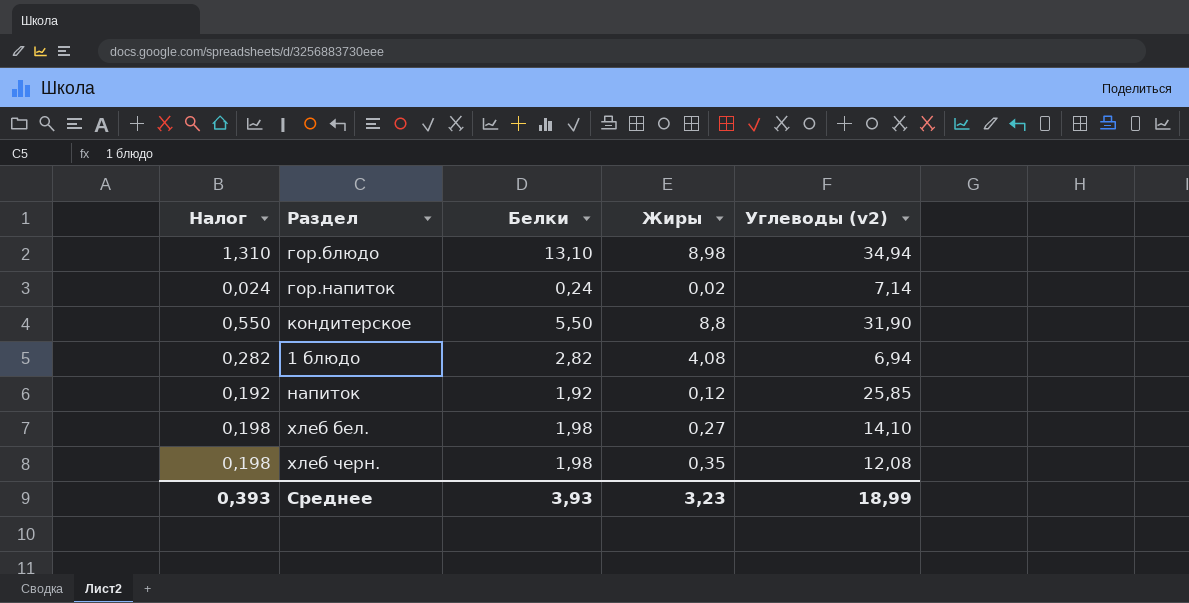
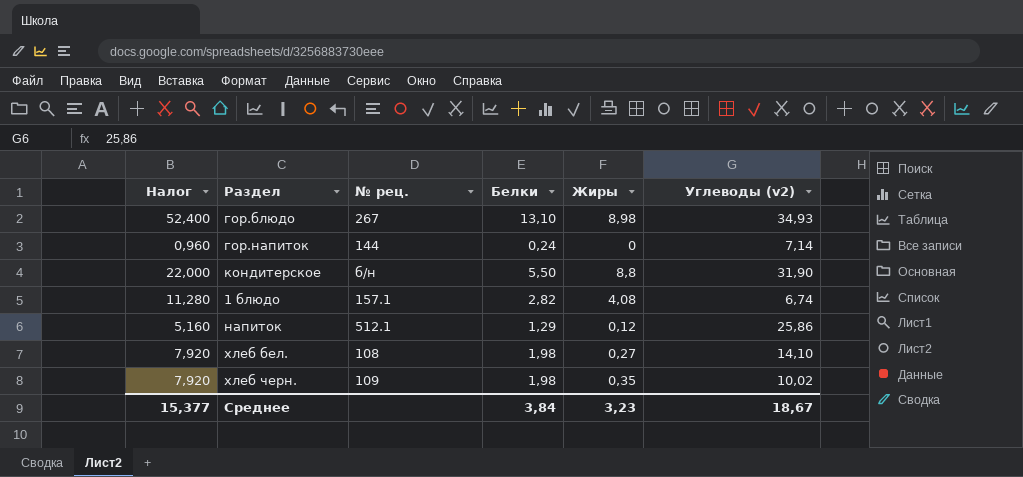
column Налог | formula: [Белки] * 0,1 -> [Белки] * 4
column № рец. | position: none -> 3
гор.блюдо | Углеводы (v2): 34,94 -> 34,93
гор.напиток | Жиры: 0,02 -> 0
1 блюдо | Углеводы (v2): 6,94 -> 6,74
напиток | Белки: 1,92 -> 1,29
напиток | Углеводы (v2): 25,85 -> 25,86
хлеб черн. | Углеводы (v2): 12,08 -> 10,02
Среднее | Налог: 0,393 -> 15,377
Среднее | Белки: 3,93 -> 3,84
Среднее | Углеводы (v2): 18,99 -> 18,67

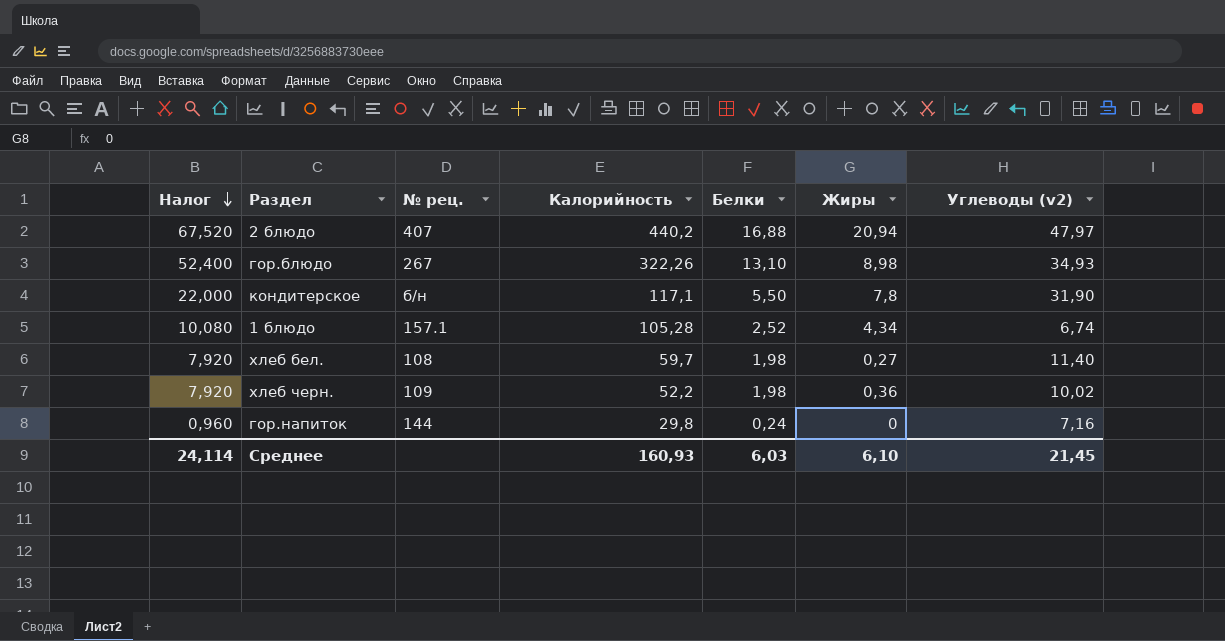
row order: none -> Налог descending
column Калорийность | position: none -> 4
row напиток: 5,160 | 512.1 | 1,29 | 0,12 | 25,86 -> none
row 2 блюдо: none -> 67,520 | 407 | 440,2 | 16,88 | 20,94 | 47,97
кондитерское | Жиры: 8,8 -> 7,8
1 блюдо | Налог: 11,280 -> 10,080
1 блюдо | Белки: 2,82 -> 2,52
1 блюдо | Жиры: 4,08 -> 4,34
хлеб бел. | Углеводы (v2): 14,10 -> 11,40
хлеб черн. | Жиры: 0,35 -> 0,36
гор.напиток | Углеводы (v2): 7,14 -> 7,16
Среднее | Налог: 15,377 -> 24,114
Среднее | Белки: 3,84 -> 6,03
Среднее | Жиры: 3,23 -> 6,10
Среднее | Углеводы (v2): 18,67 -> 21,45

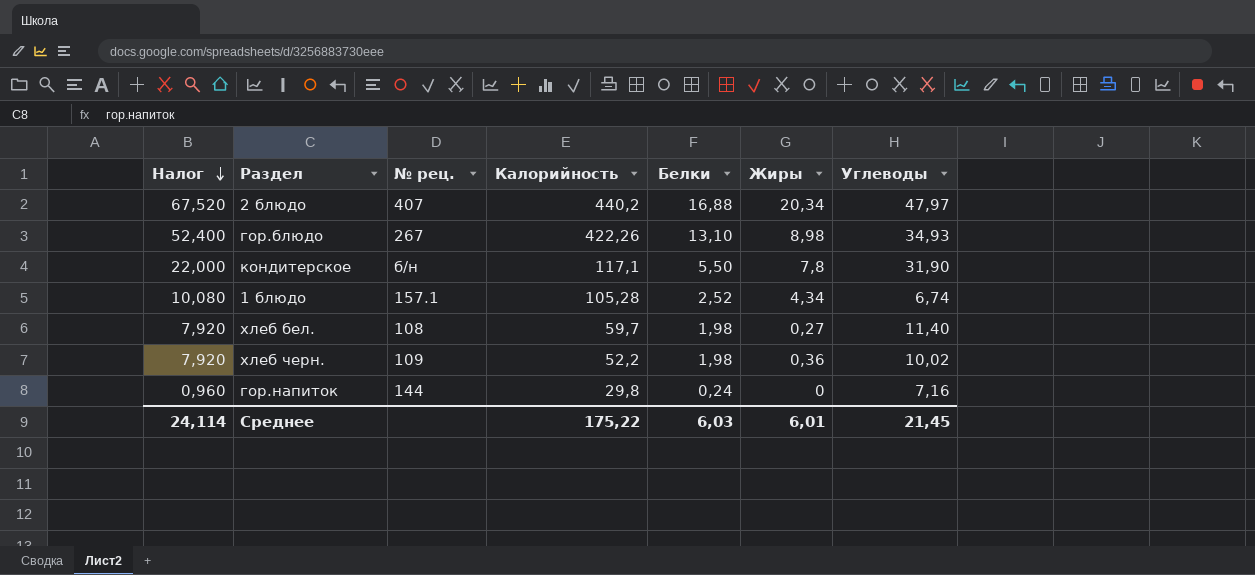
column name: Углеводы (v2) -> Углеводы
2 блюдо | Жиры: 20,94 -> 20,34
гор.блюдо | Калорийность: 322,26 -> 422,26
Среднее | Калорийность: 160,93 -> 175,22
Среднее | Жиры: 6,10 -> 6,01

